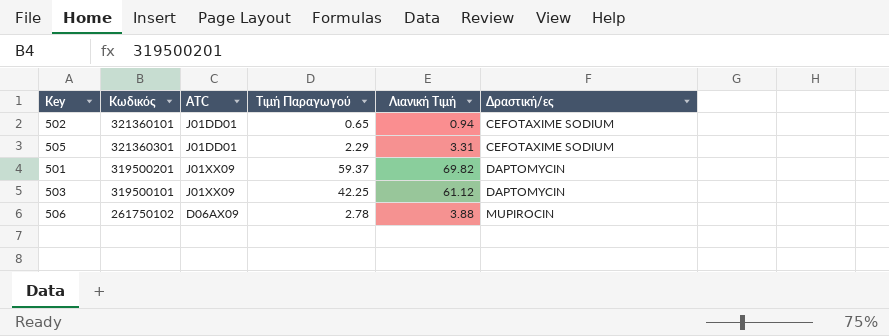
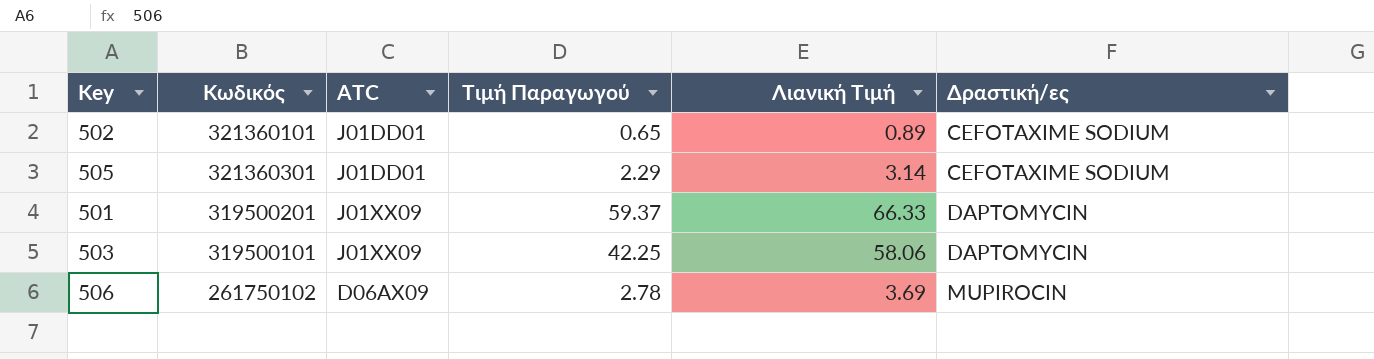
502 | Λιανική Τιμή: 0.94 -> 0.89
505 | Λιανική Τιμή: 3.31 -> 3.14
501 | Λιανική Τιμή: 69.82 -> 66.33
503 | Λιανική Τιμή: 61.12 -> 58.06
506 | Λιανική Τιμή: 3.88 -> 3.69

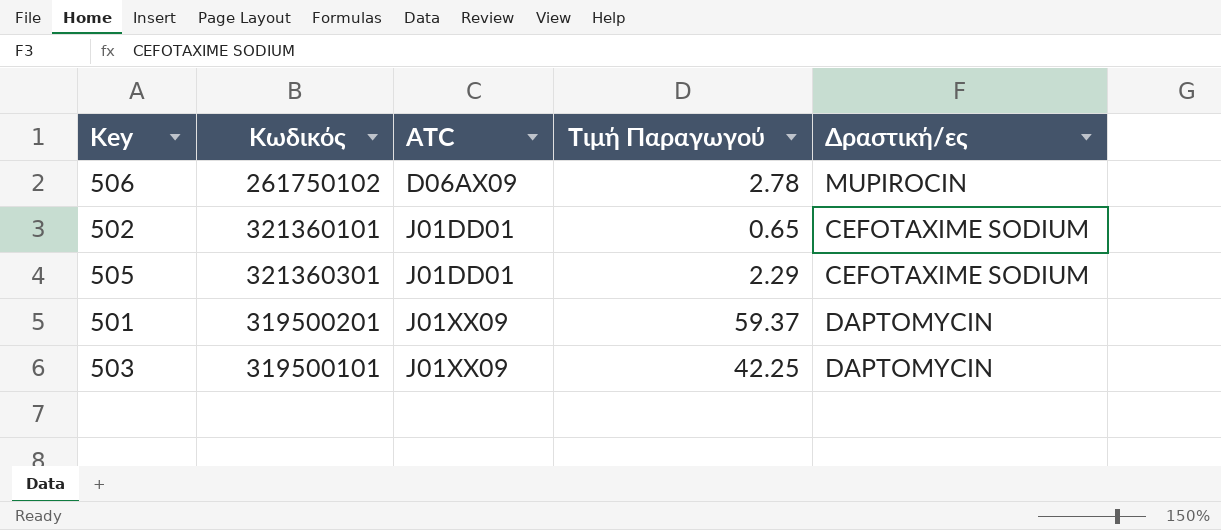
row order: Δραστική/ες ascending -> ATC ascending
column Λιανική Τιμή | position: 5 -> none

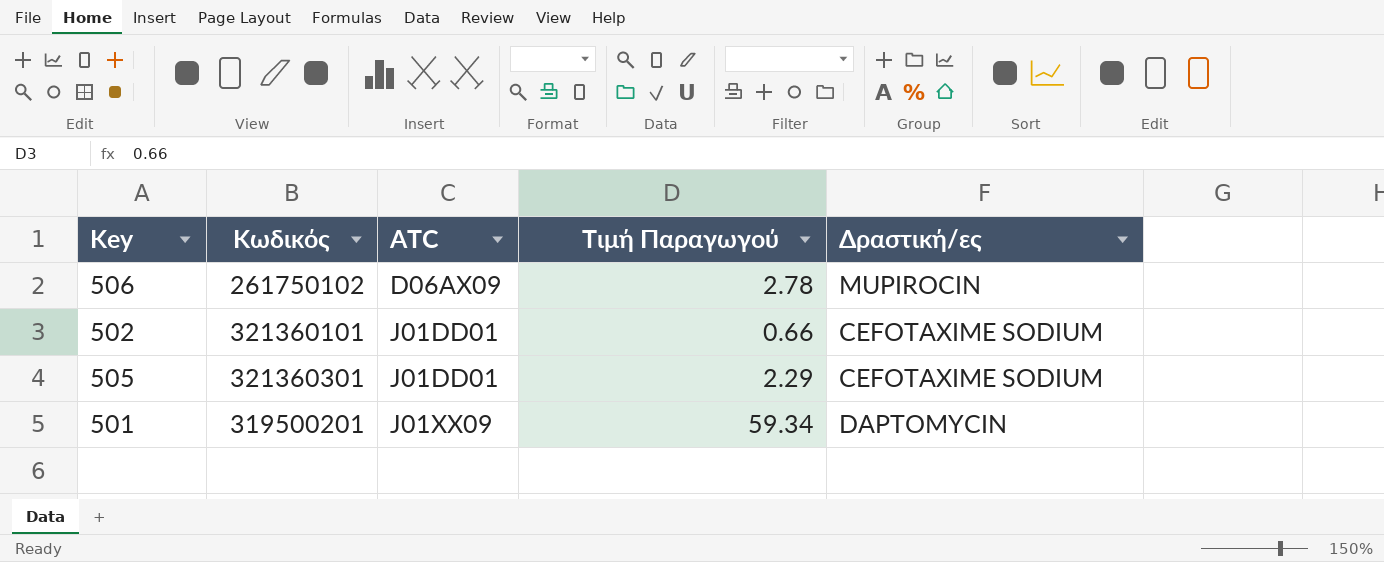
row 503: 319500101 | J01XX09 | 42.25 | DAPTOMYCIN -> none
502 | Τιμή Παραγωγού: 0.65 -> 0.66
501 | Τιμή Παραγωγού: 59.37 -> 59.34

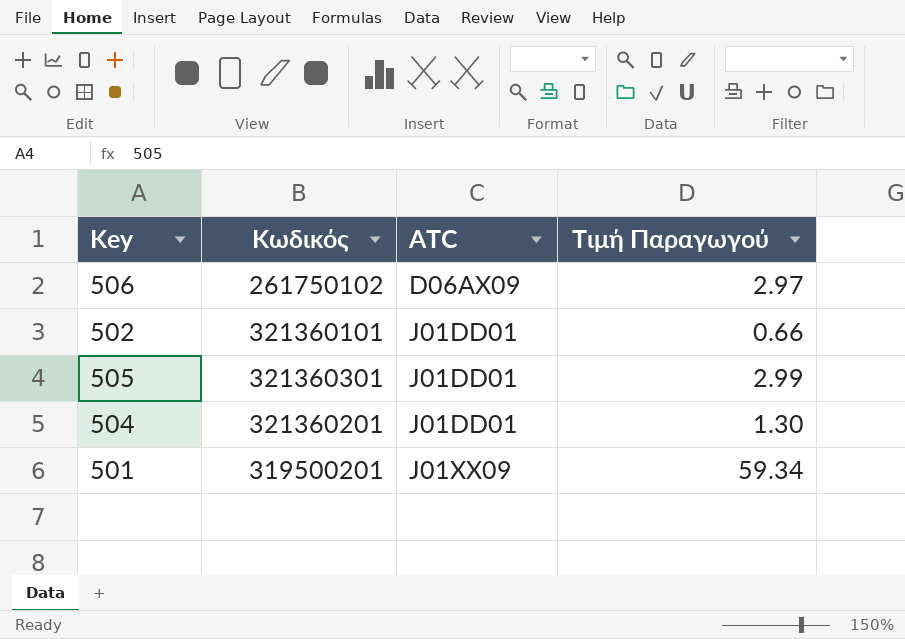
column Δραστική/ες | position: 5 -> none
506 | Τιμή Παραγωγού: 2.78 -> 2.97
505 | Τιμή Παραγωγού: 2.29 -> 2.99
row 504: none -> 321360201 | J01DD01 | 1.30

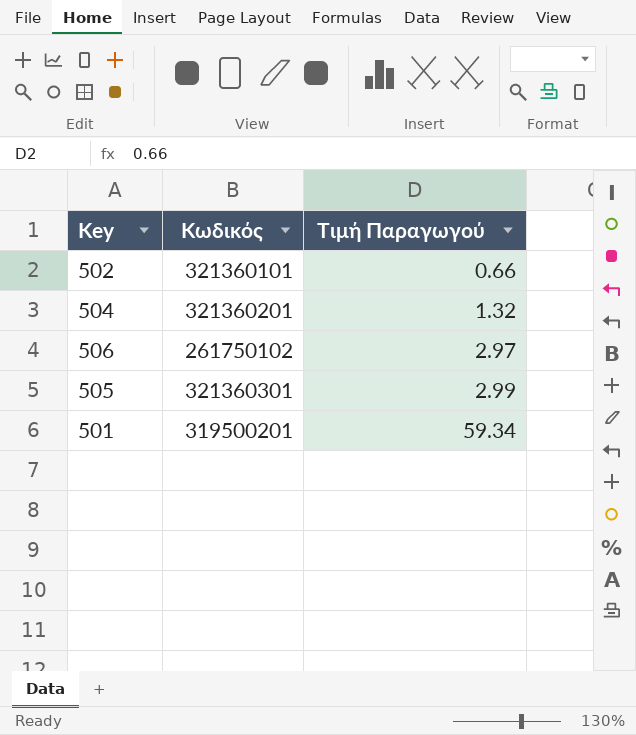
row order: ATC ascending -> Τιμή Παραγωγού ascending
column ATC | position: 3 -> none
504 | Τιμή Παραγωγού: 1.30 -> 1.32

